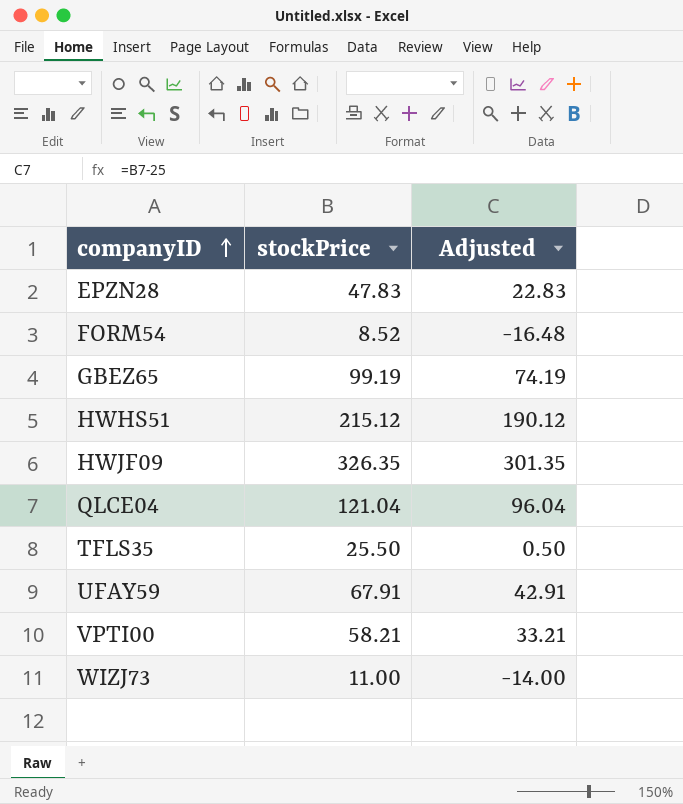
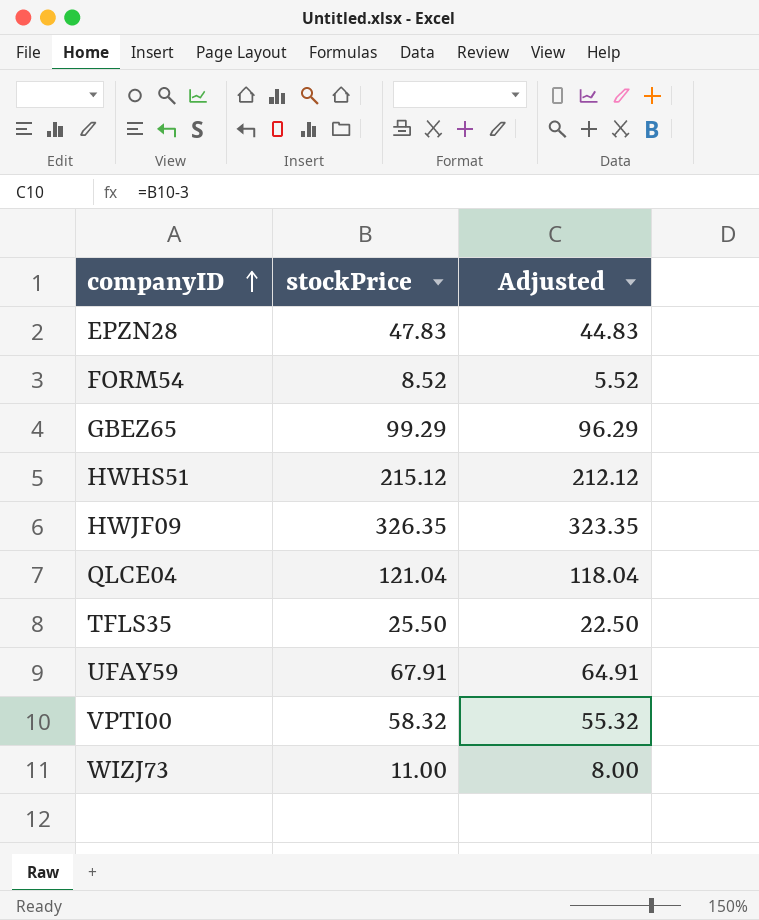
column Adjusted | formula: [stockPrice] - 25 -> [stockPrice] - 3
GBEZ65 | stockPrice: 99.19 -> 99.29
VPTI00 | stockPrice: 58.21 -> 58.32

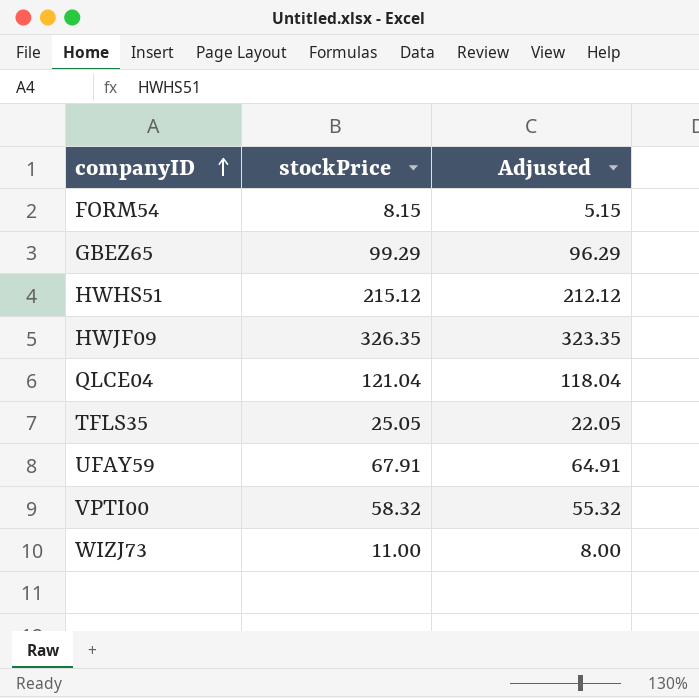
row EPZN28: 47.83 | 44.83 -> none
FORM54 | stockPrice: 8.52 -> 8.15
FORM54 | Adjusted: 5.52 -> 5.15
TFLS35 | stockPrice: 25.50 -> 25.05
TFLS35 | Adjusted: 22.50 -> 22.05

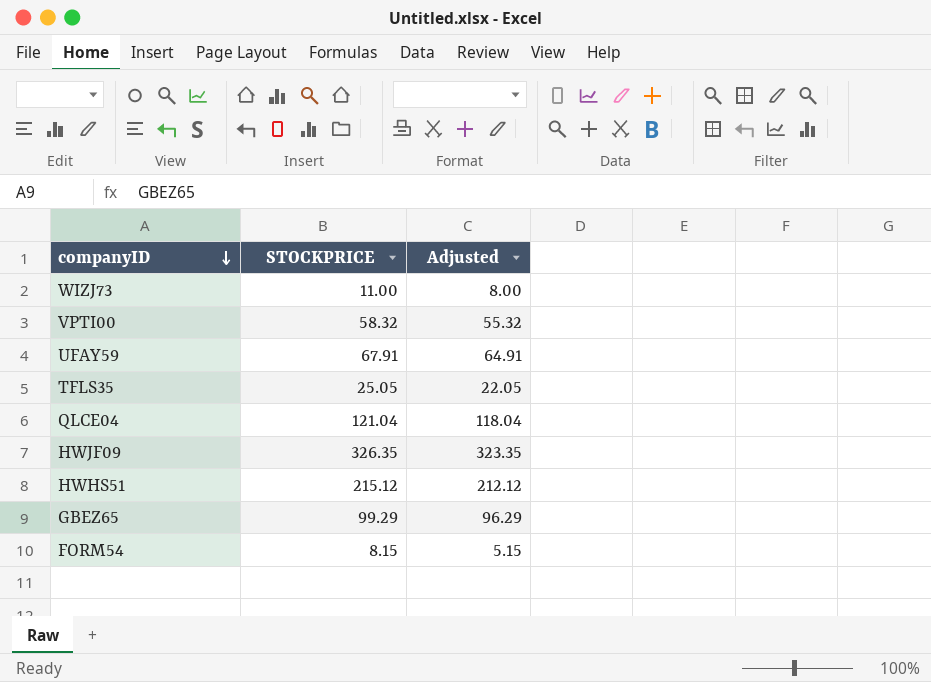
row order: companyID ascending -> companyID descending
column name: stockPrice -> STOCKPRICE

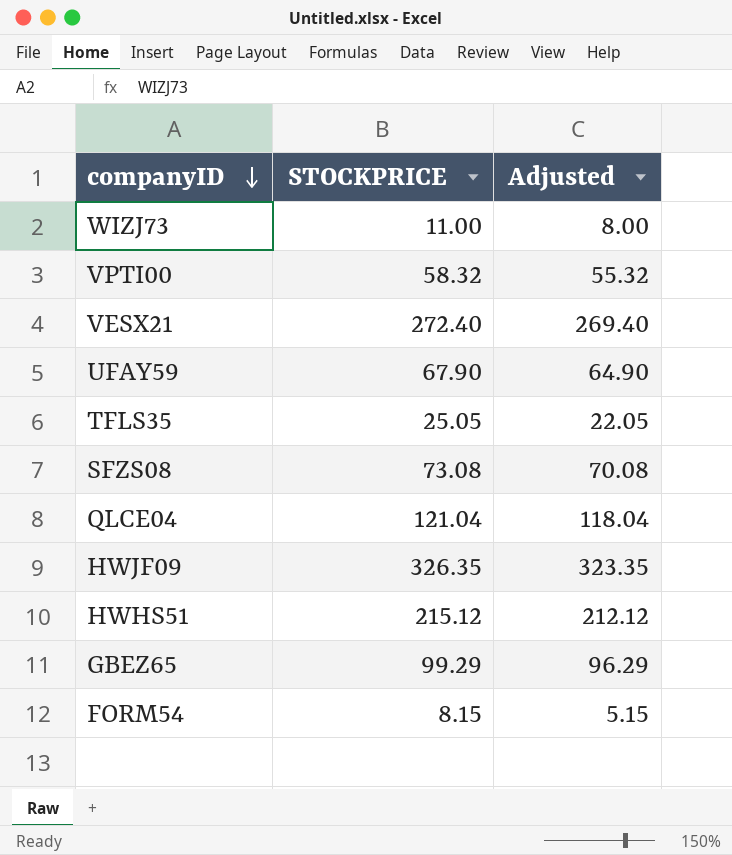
row VESX21: none -> 272.40 | 269.40
UFAY59 | STOCKPRICE: 67.91 -> 67.90
UFAY59 | Adjusted: 64.91 -> 64.90
row SFZS08: none -> 73.08 | 70.08

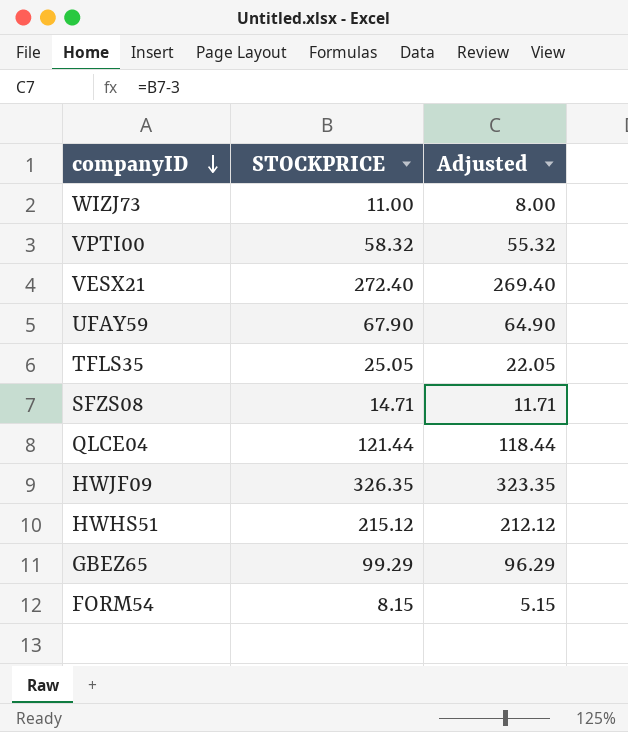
SFZS08 | STOCKPRICE: 73.08 -> 14.71
SFZS08 | Adjusted: 70.08 -> 11.71
QLCE04 | STOCKPRICE: 121.04 -> 121.44
QLCE04 | Adjusted: 118.04 -> 118.44

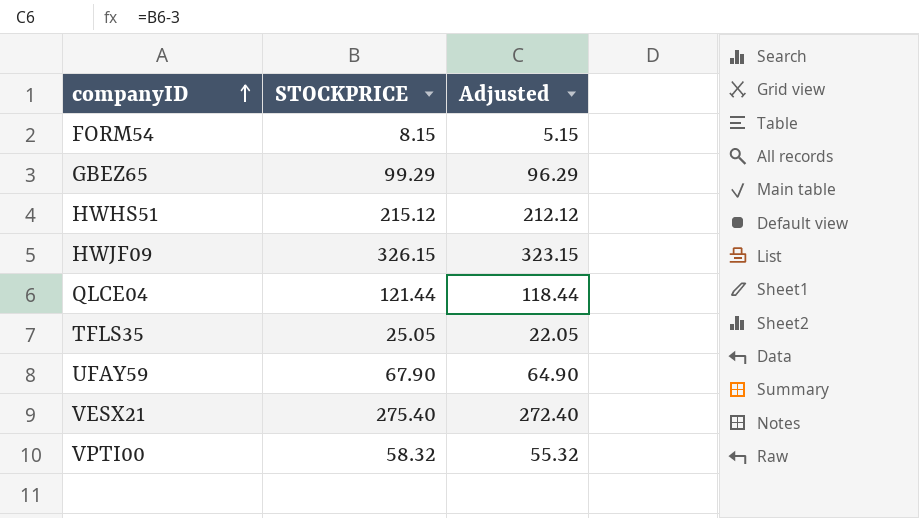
row order: companyID descending -> companyID ascending
row WIZJ73: 11.00 | 8.00 -> none
row SFZS08: 14.71 | 11.71 -> none
HWJF09 | STOCKPRICE: 326.35 -> 326.15
HWJF09 | Adjusted: 323.35 -> 323.15
VESX21 | STOCKPRICE: 272.40 -> 275.40
VESX21 | Adjusted: 269.40 -> 272.40

